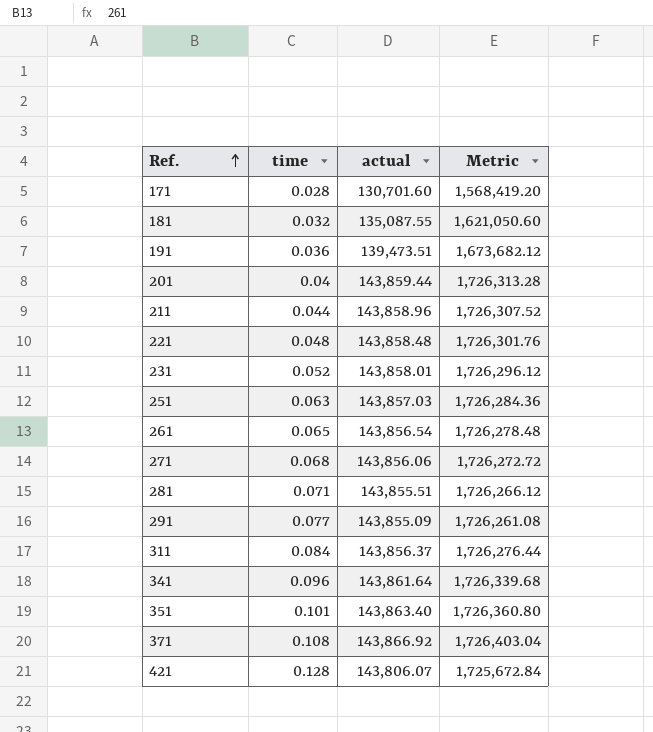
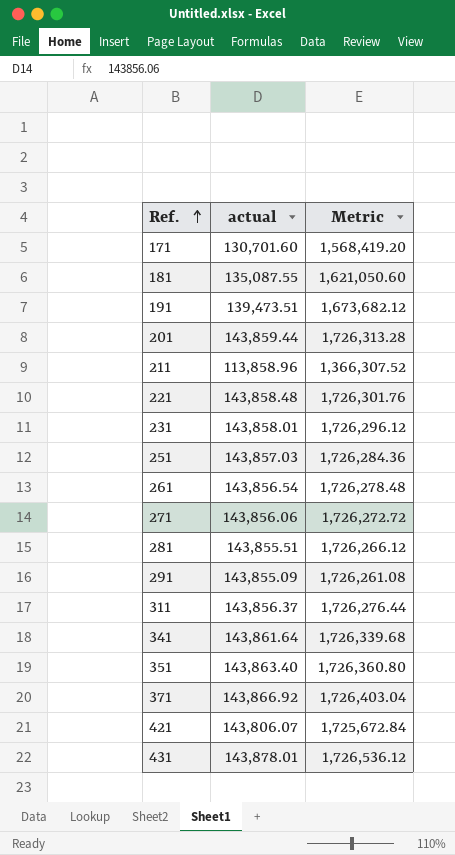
column time | position: 2 -> none
211 | actual: 143,858.96 -> 113,858.96
211 | Metric: 1,726,307.52 -> 1,366,307.52
row 431: none -> 143,878.01 | 1,726,536.12

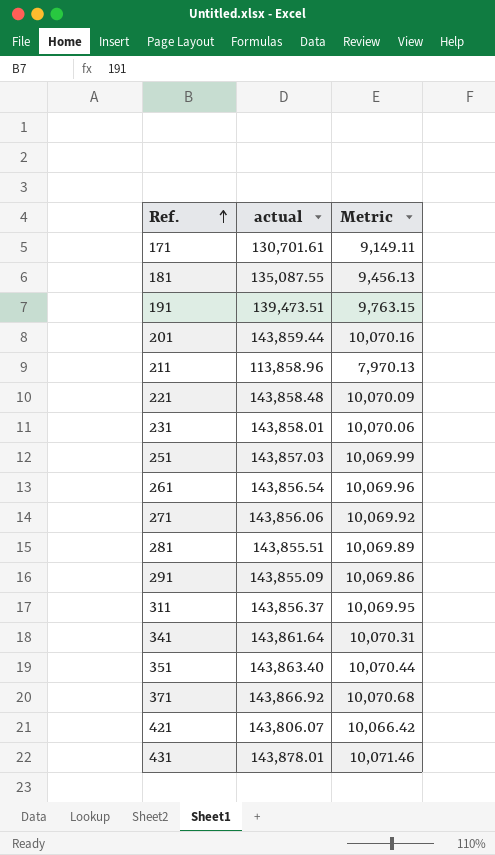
column Metric | formula: [actual] * 12 -> [actual] * 0.07
171 | actual: 130,701.60 -> 130,701.61

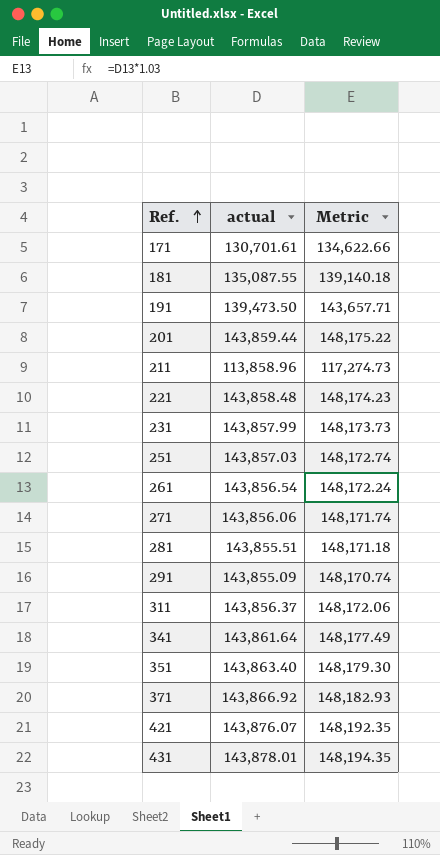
column Metric | formula: [actual] * 0.07 -> [actual] * 1.03
191 | actual: 139,473.51 -> 139,473.50
231 | actual: 143,858.01 -> 143,857.99
421 | actual: 143,806.07 -> 143,876.07

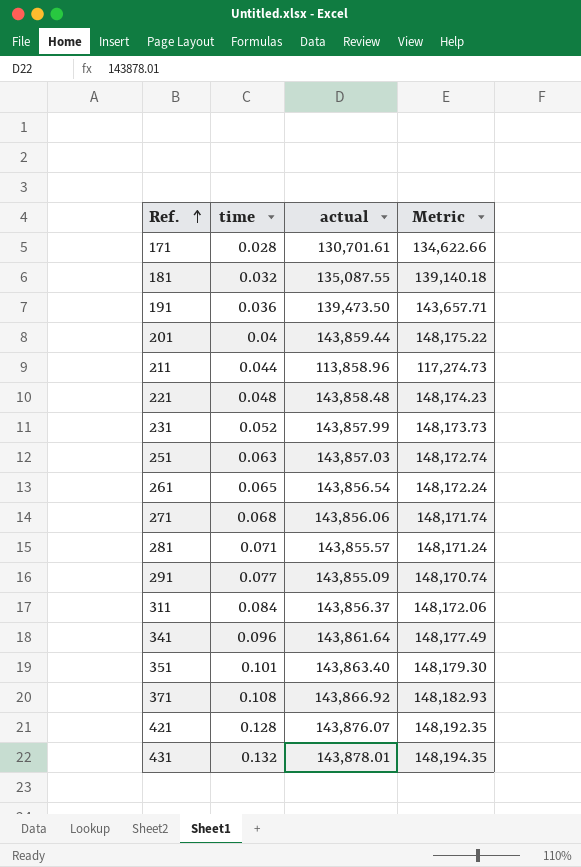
column time | position: none -> 2
281 | actual: 143,855.51 -> 143,855.57
281 | Metric: 148,171.18 -> 148,171.24

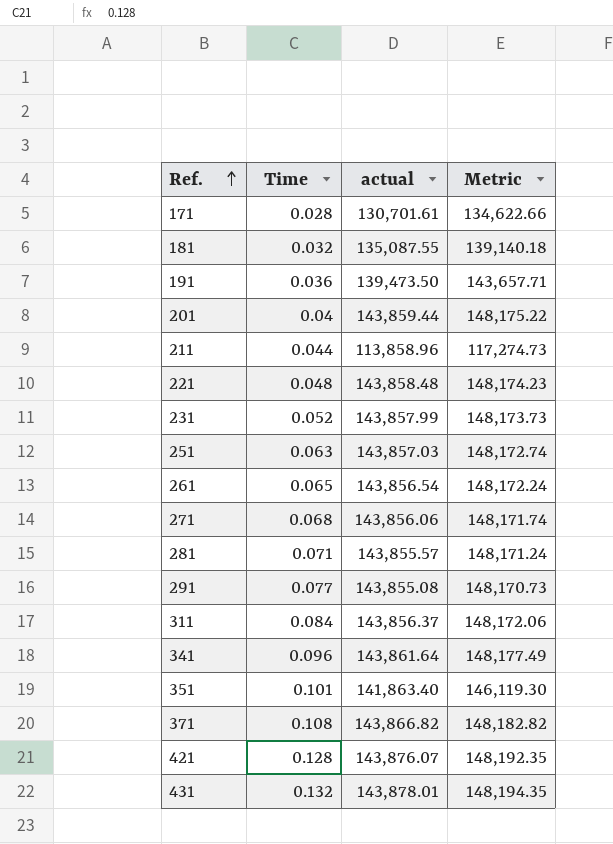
column name: time -> Time
291 | actual: 143,855.09 -> 143,855.08
291 | Metric: 148,170.74 -> 148,170.73
351 | actual: 143,863.40 -> 141,863.40
351 | Metric: 148,179.30 -> 146,119.30
371 | actual: 143,866.92 -> 143,866.82
371 | Metric: 148,182.93 -> 148,182.82

